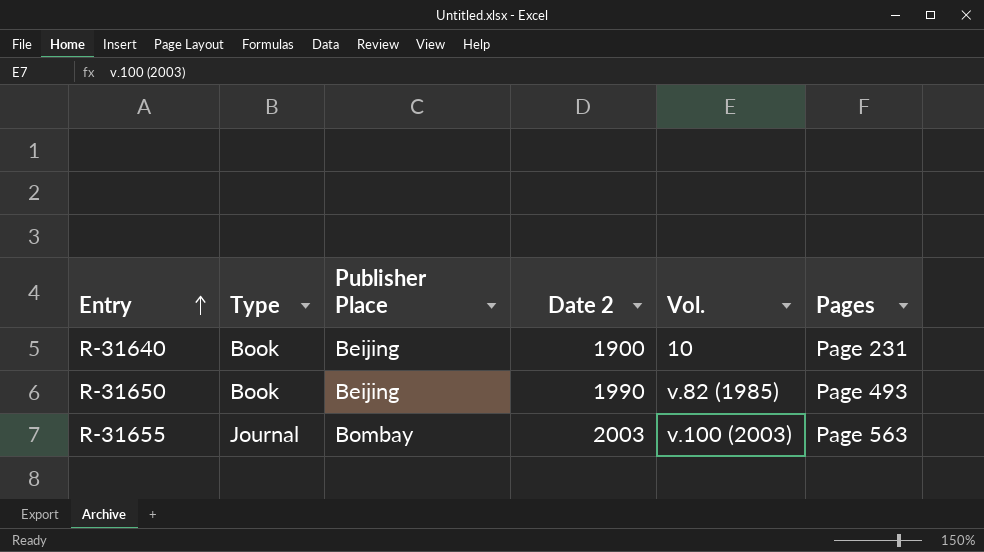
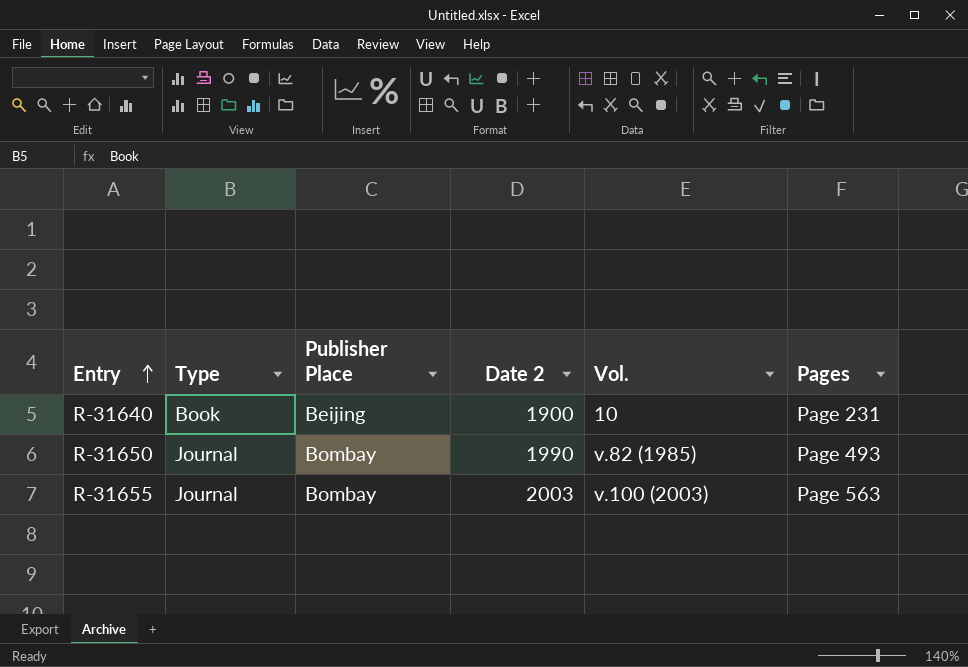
R-31650 | Type: Book -> Journal
R-31650 | Publisher Place: Beijing -> Bombay

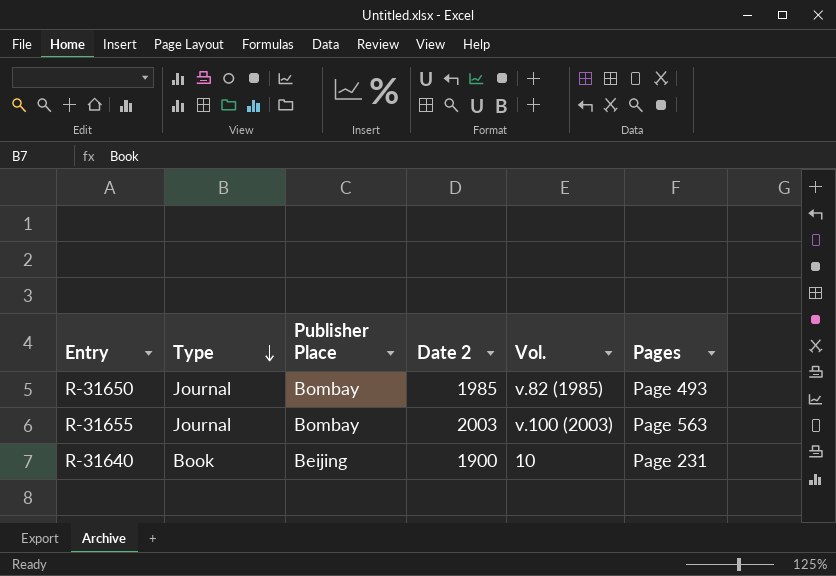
row order: Entry ascending -> Type descending
R-31650 | Date 2: 1990 -> 1985

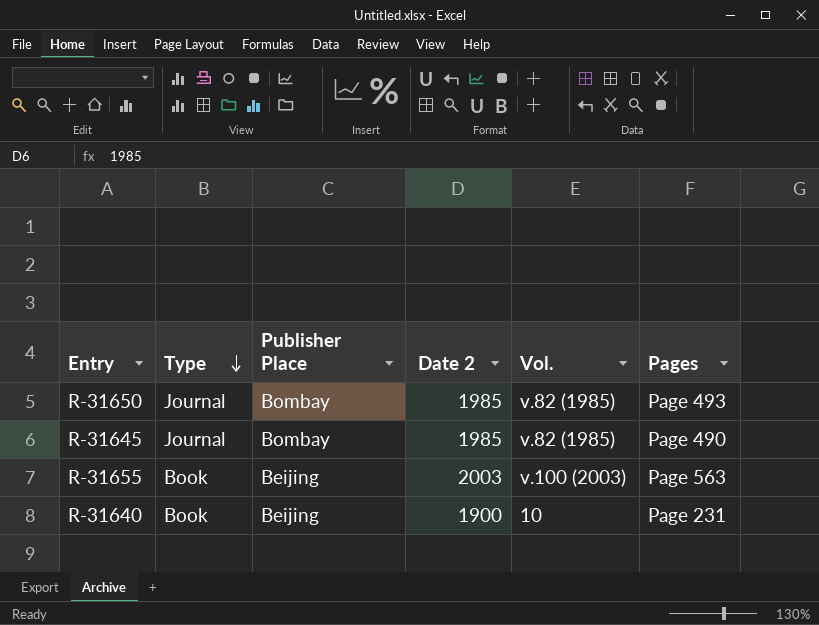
row R-31645: none -> Journal | Bombay | 1985 | v.82 (1985) | Page 490
R-31655 | Type: Journal -> Book
R-31655 | Publisher Place: Bombay -> Beijing

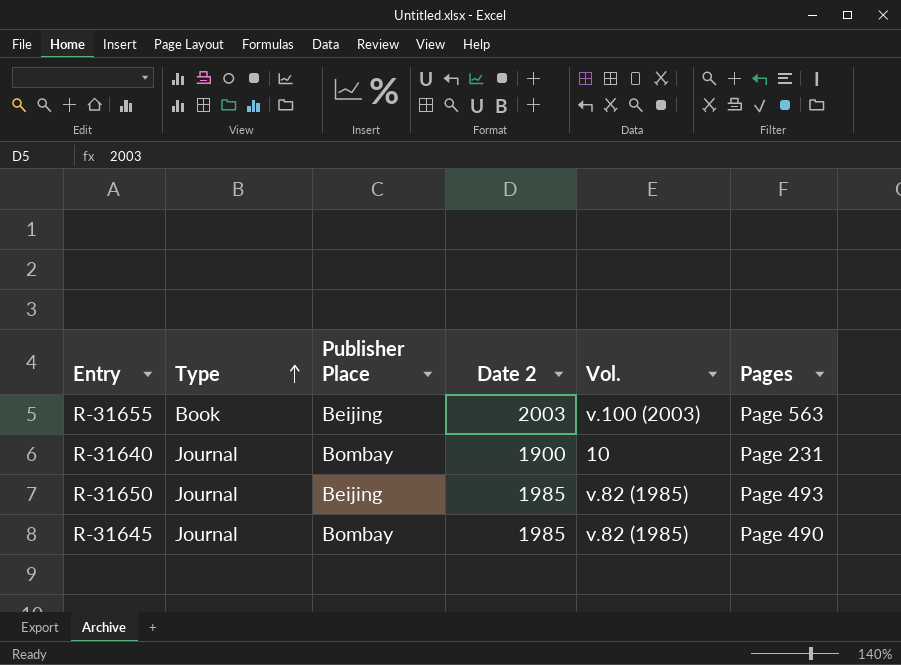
row order: Type descending -> Type ascending
R-31640 | Type: Book -> Journal
R-31640 | Publisher Place: Beijing -> Bombay
R-31650 | Publisher Place: Bombay -> Beijing

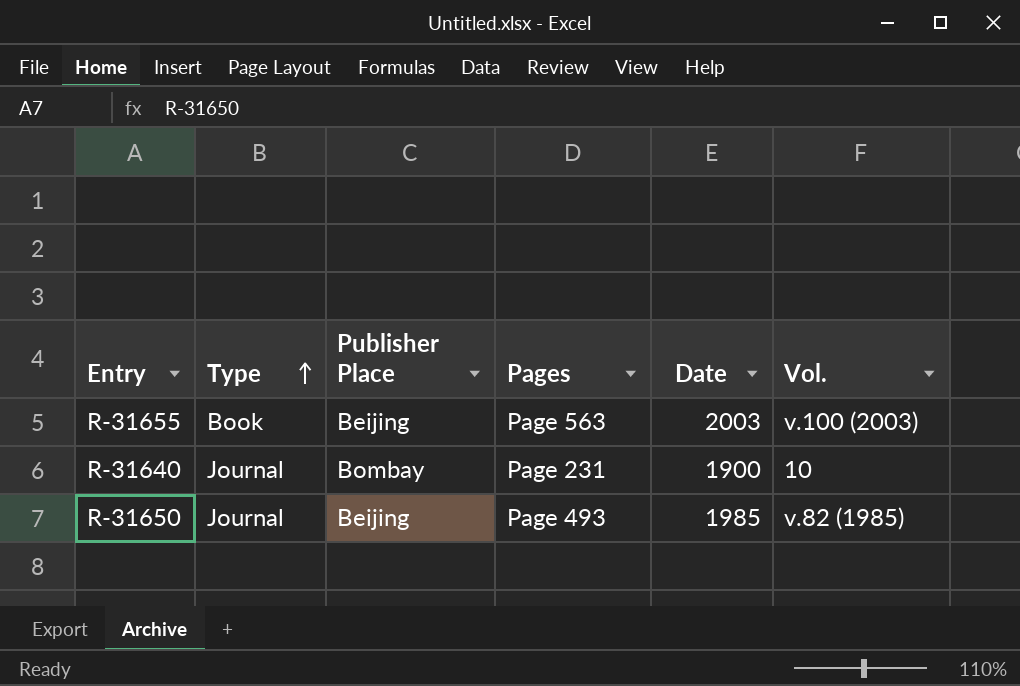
column Pages | position: 6 -> 4
column name: Date 2 -> Date
row R-31645: Journal | Bombay | 1985 | v.82 (1985) | Page 490 -> none

